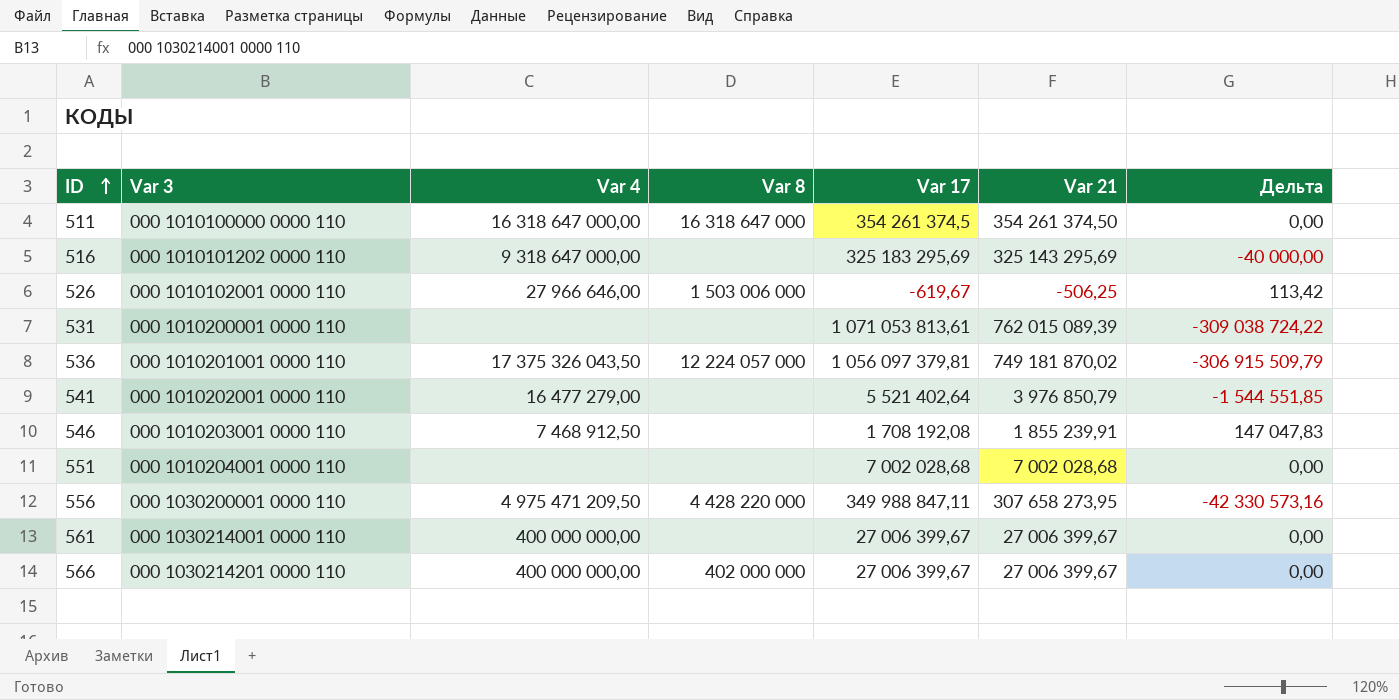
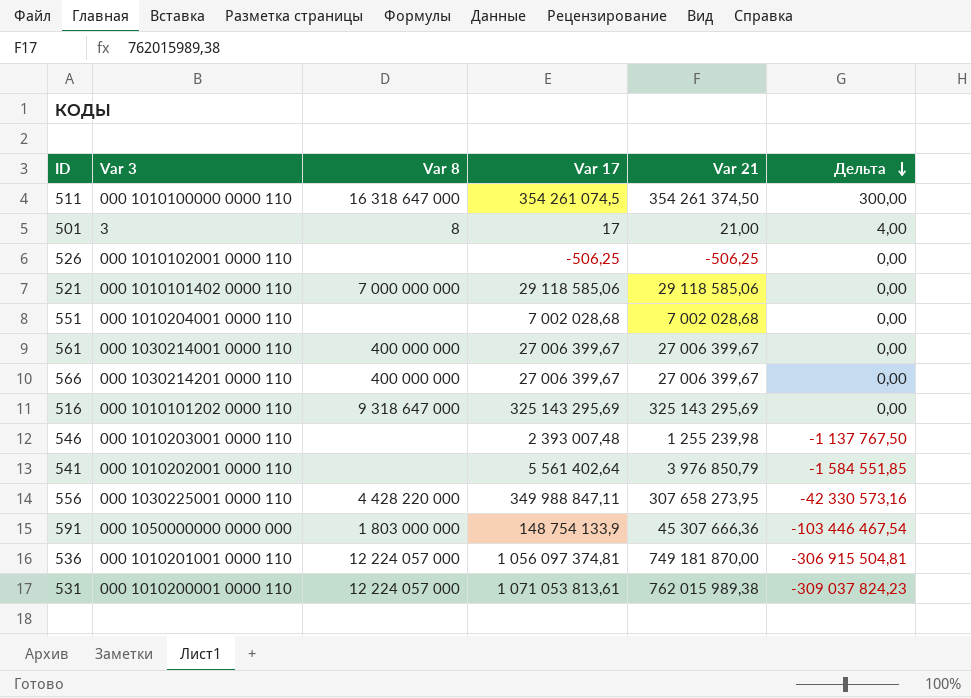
row order: ID ascending -> Дельта descending
column Var 4 | position: 3 -> none
511 | Var 17: 354 261 374,5 -> 354 261 074,5
511 | Дельта: 0,00 -> 300,00
row 501: none -> 3 | 8 | 17 | 21,00 | 4,00
526 | Var 8: 1 503 006 000 -> none
526 | Var 17: -619,67 -> -506,25
526 | Дельта: 113,42 -> 0,00
row 521: none -> 000 1010101402 0000 110 | 7 000 000 000 | 29 118 585,06 | 29 118 585,06 | 0,00
561 | Var 8: none -> 400 000 000
566 | Var 8: 402 000 000 -> 400 000 000
516 | Var 8: none -> 9 318 647 000
516 | Var 17: 325 183 295,69 -> 325 143 295,69
516 | Дельта: -40 000,00 -> 0,00
546 | Var 17: 1 708 192,08 -> 2 393 007,48
546 | Var 21: 1 855 239,91 -> 1 255 239,98
546 | Дельта: 147 047,83 -> -1 137 767,50
541 | Var 17: 5 521 402,64 -> 5 561 402,64
541 | Дельта: -1 544 551,85 -> -1 584 551,85
556 | Var 3: 000 1030200001 0000 110 -> 000 1030225001 0000 110
row 591: none -> 000 1050000000 0000 000 | 1 803 000 000 | 148 754 133,9 | 45 307 666,36 | -103 446 467,54
536 | Var 17: 1 056 097 379,81 -> 1 056 097 374,81
536 | Var 21: 749 181 870,02 -> 749 181 870,00
536 | Дельта: -306 915 509,79 -> -306 915 504,81
531 | Var 8: none -> 12 224 057 000
531 | Var 21: 762 015 089,39 -> 762 015 989,38
531 | Дельта: -309 038 724,22 -> -309 037 824,23

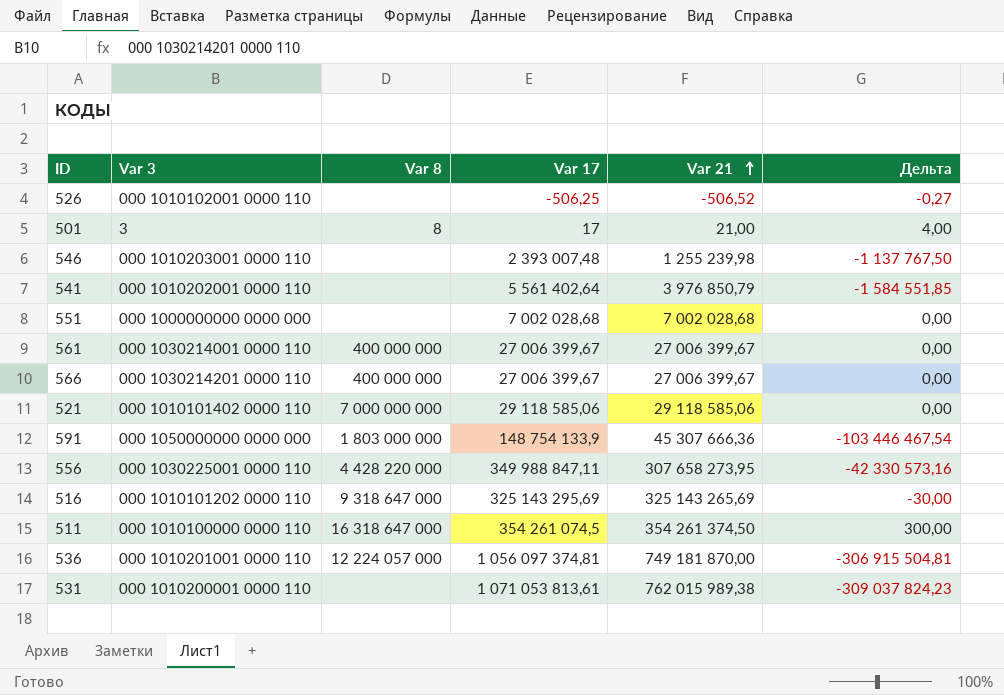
row order: Дельта descending -> Var 21 ascending
526 | Var 21: -506,25 -> -506,52
526 | Дельта: 0,00 -> -0,27
551 | Var 3: 000 1010204001 0000 110 -> 000 1000000000 0000 000
516 | Var 21: 325 143 295,69 -> 325 143 265,69
516 | Дельта: 0,00 -> -30,00
531 | Var 8: 12 224 057 000 -> none

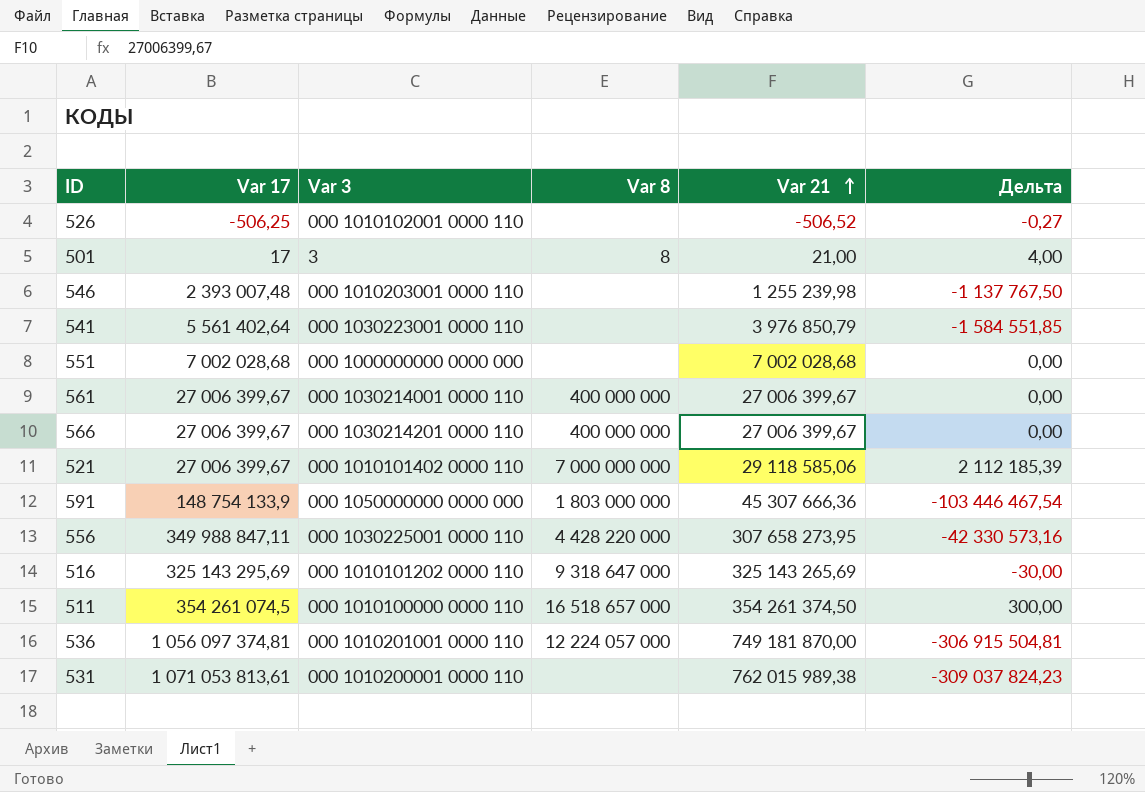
column Var 17 | position: 4 -> 2
541 | Var 3: 000 1010202001 0000 110 -> 000 1030223001 0000 110
521 | Var 17: 29 118 585,06 -> 27 006 399,67
521 | Дельта: 0,00 -> 2 112 185,39
511 | Var 8: 16 318 647 000 -> 16 518 657 000

